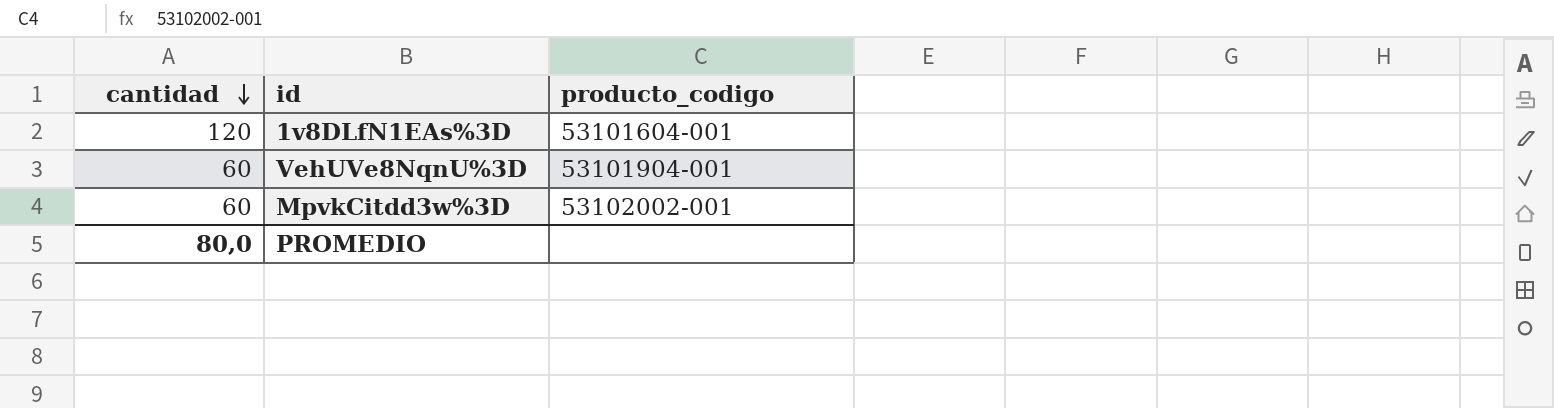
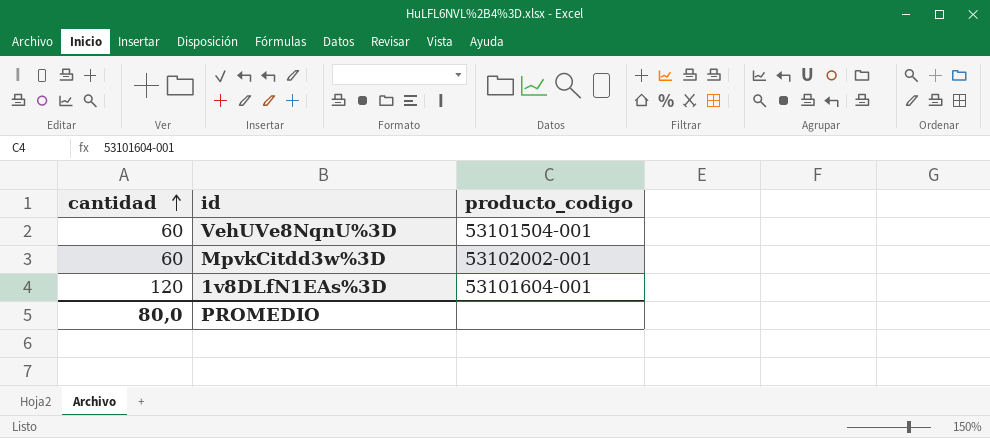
row order: cantidad descending -> cantidad ascending
VehUVe8NqnU%3D | producto_codigo: 53101904-001 -> 53101504-001

